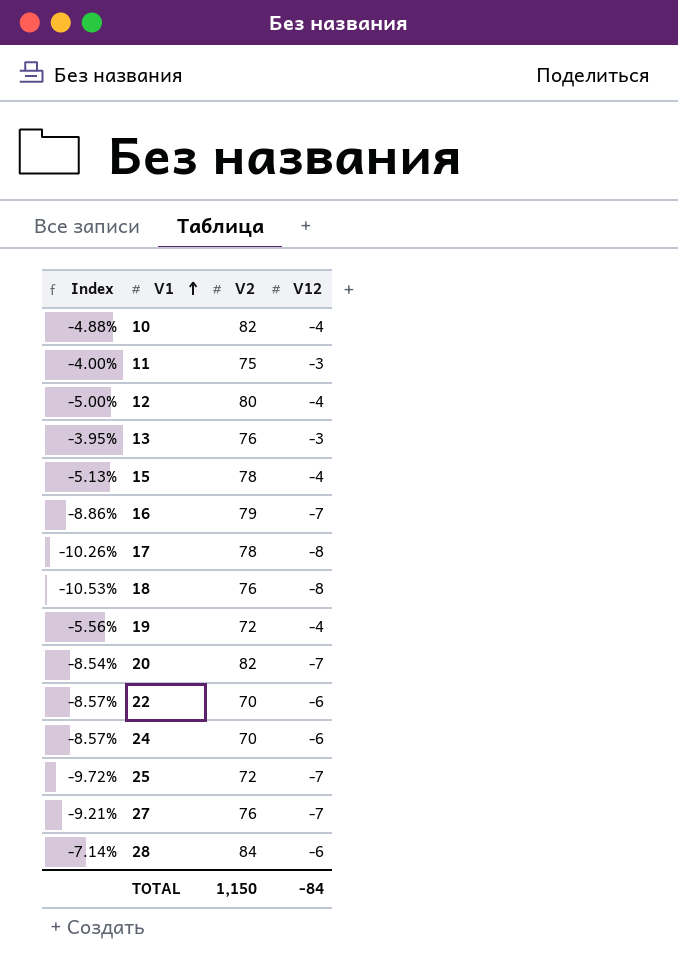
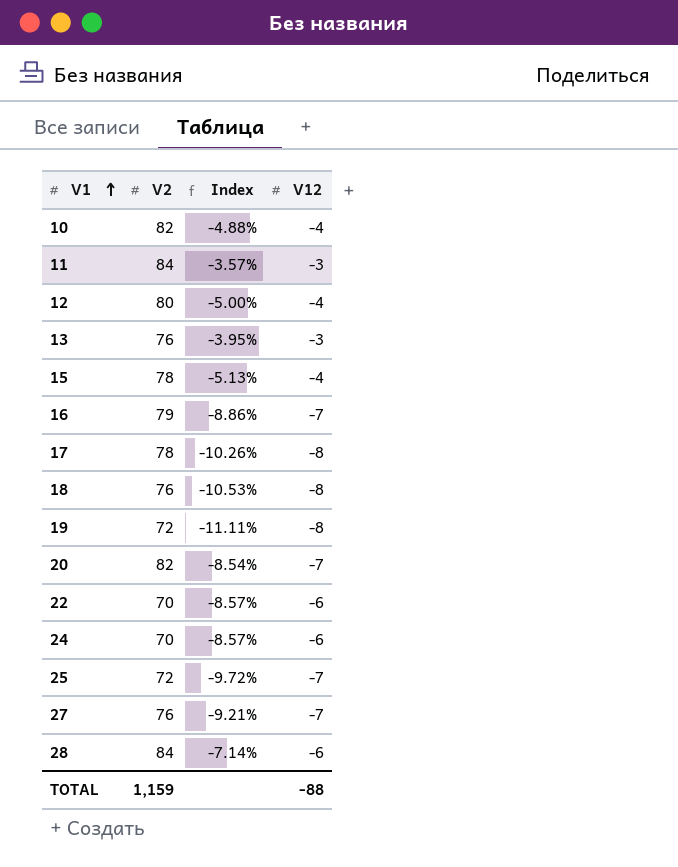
column Index | position: 1 -> 3
11 | V2: 75 -> 84
11 | Index: -4.00% -> -3.57%
19 | Index: -5.56% -> -11.11%
19 | V12: -4 -> -8
TOTAL | V2: 1,150 -> 1,159
TOTAL | V12: -84 -> -88

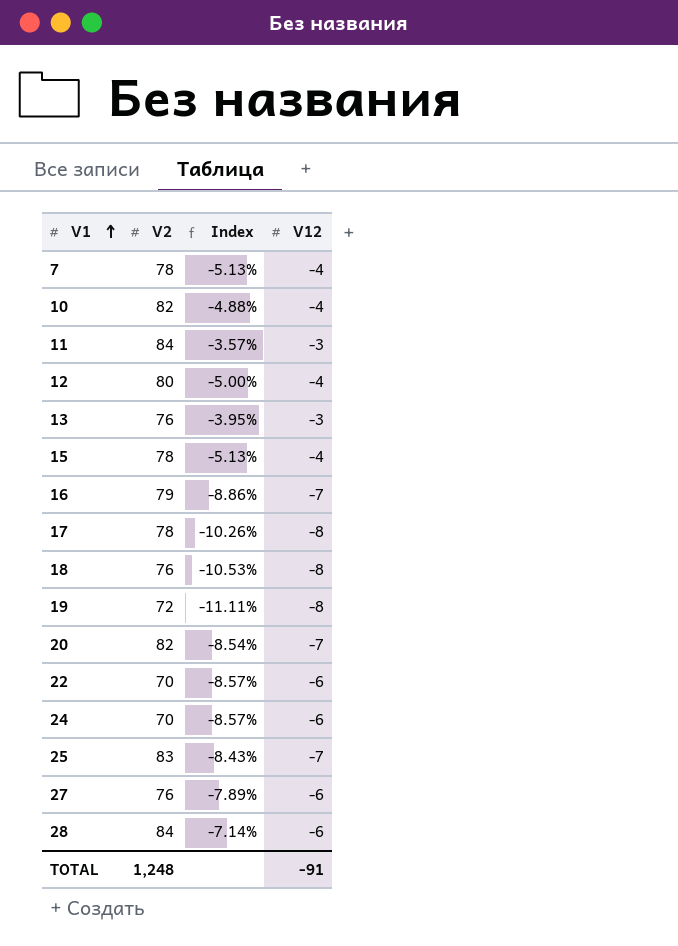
row 7: none -> 78 | -5.13% | -4
25 | V2: 72 -> 83
25 | Index: -9.72% -> -8.43%
27 | Index: -9.21% -> -7.89%
27 | V12: -7 -> -6
TOTAL | V2: 1,159 -> 1,248
TOTAL | V12: -88 -> -91

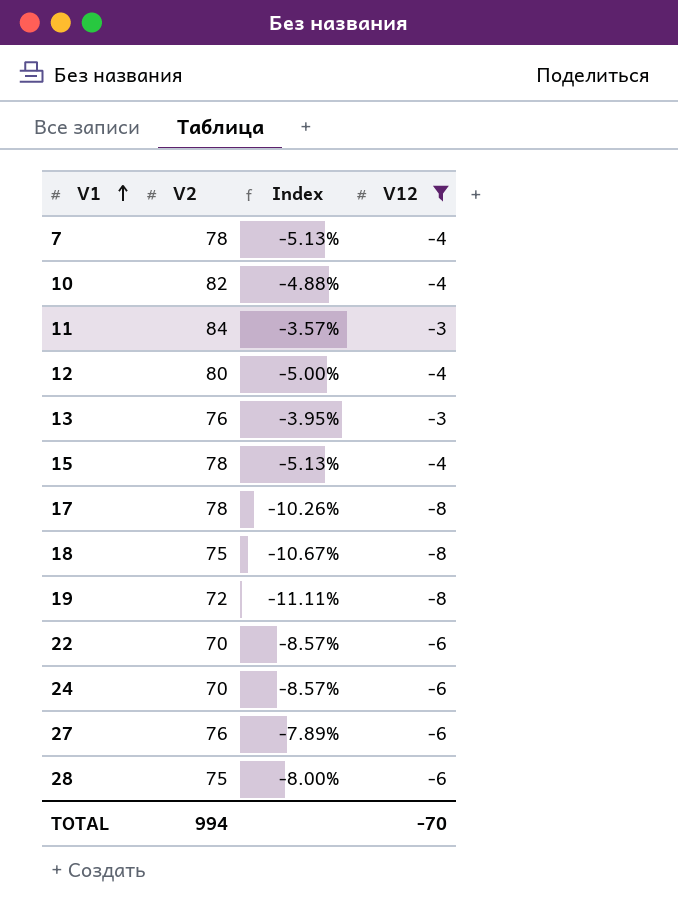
filter: none -> V12 != -7
18 | V2: 76 -> 75
18 | Index: -10.53% -> -10.67%
28 | V2: 84 -> 75
28 | Index: -7.14% -> -8.00%
TOTAL | V2: 1,248 -> 994
TOTAL | V12: -91 -> -70

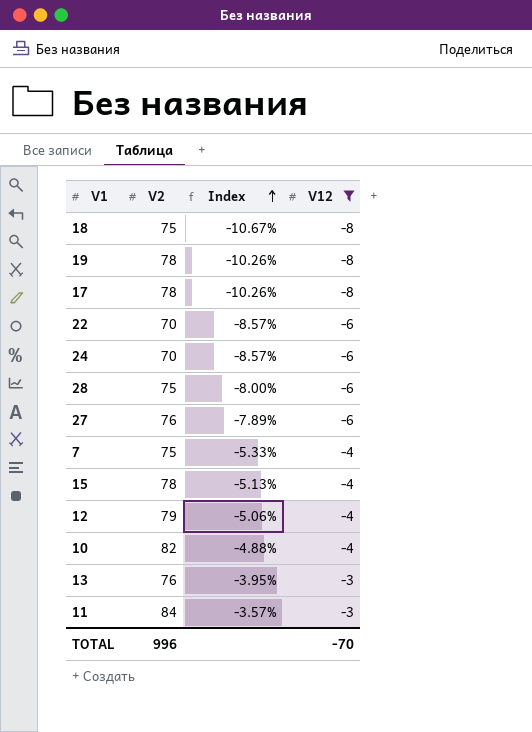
row order: V1 ascending -> Index ascending
19 | V2: 72 -> 78
19 | Index: -11.11% -> -10.26%
7 | V2: 78 -> 75
7 | Index: -5.13% -> -5.33%
12 | V2: 80 -> 79
12 | Index: -5.00% -> -5.06%
TOTAL | V2: 994 -> 996

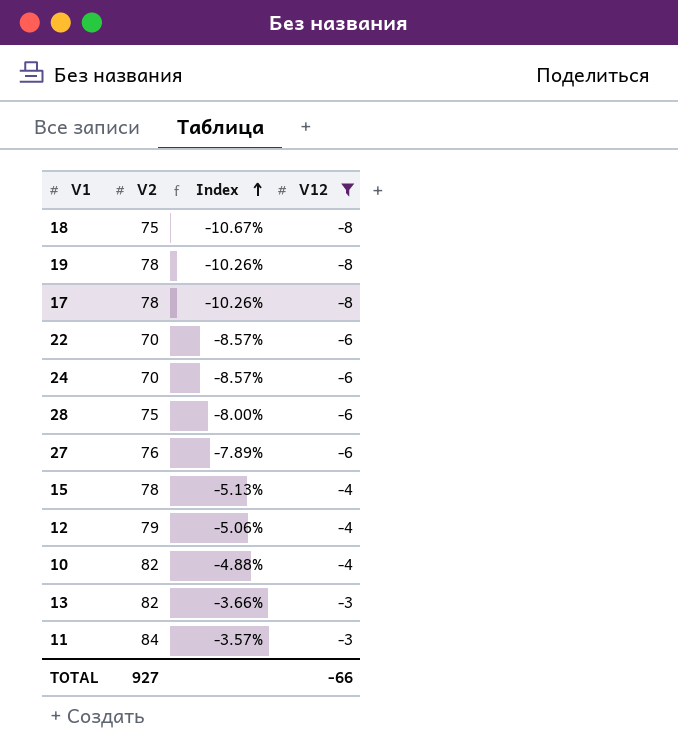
row 7: 75 | -5.33% | -4 -> none
13 | V2: 76 -> 82
13 | Index: -3.95% -> -3.66%
TOTAL | V2: 996 -> 927
TOTAL | V12: -70 -> -66

